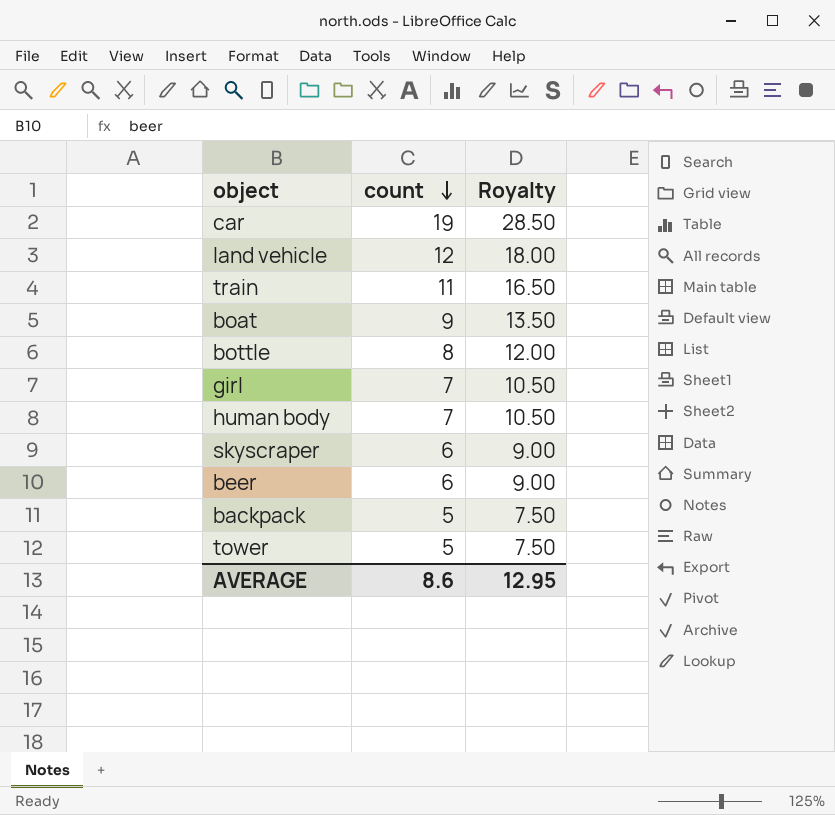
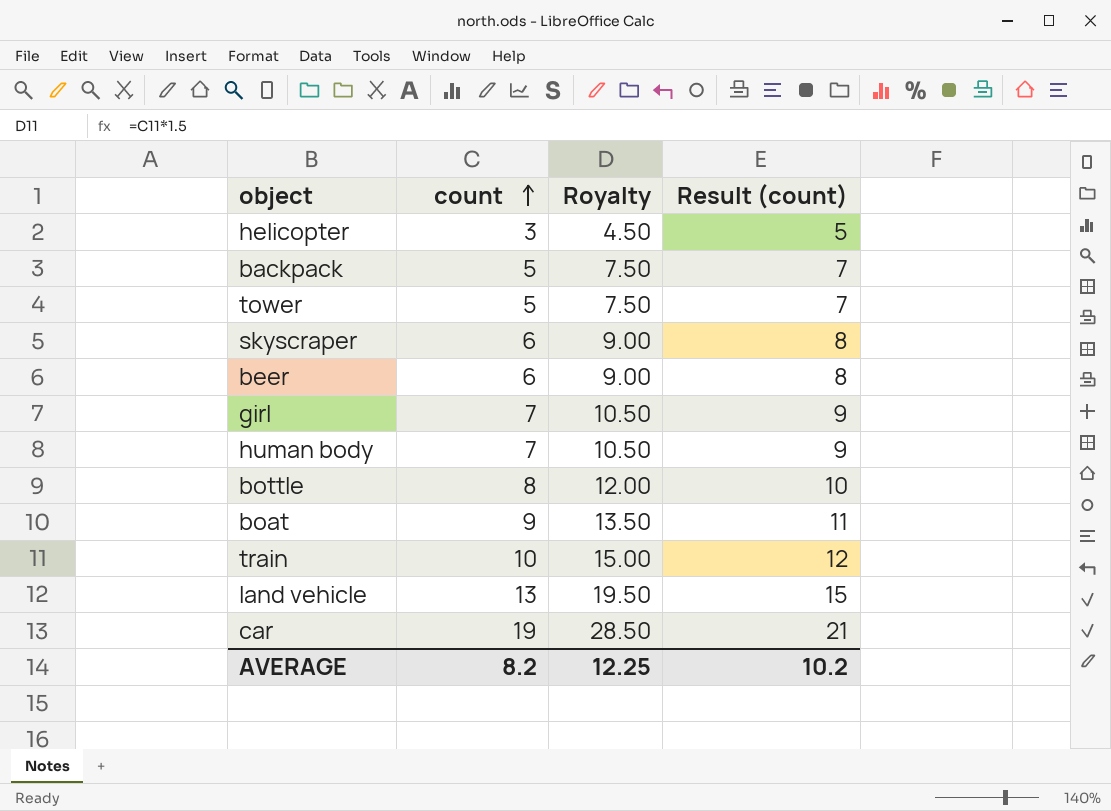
row order: count descending -> count ascending
column Result (count) | formula: none -> [count] + 2
row helicopter: none -> 3 | 4.50 | 5
train | count: 11 -> 10
train | Royalty: 16.50 -> 15.00
land vehicle | count: 12 -> 13
land vehicle | Royalty: 18.00 -> 19.50
AVERAGE | count: 8.6 -> 8.2
AVERAGE | Royalty: 12.95 -> 12.25

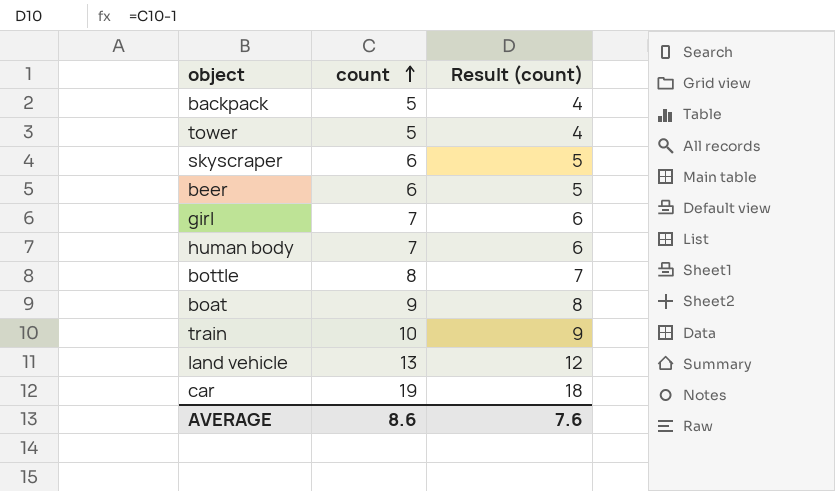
column Royalty | formula: [count] * 1.5 -> none
column Result (count) | formula: [count] + 2 -> [count] - 1
row helicopter: 3 | 4.50 | 5 -> none
AVERAGE | count: 8.2 -> 8.6
AVERAGE | Result (count): 10.2 -> 7.6

